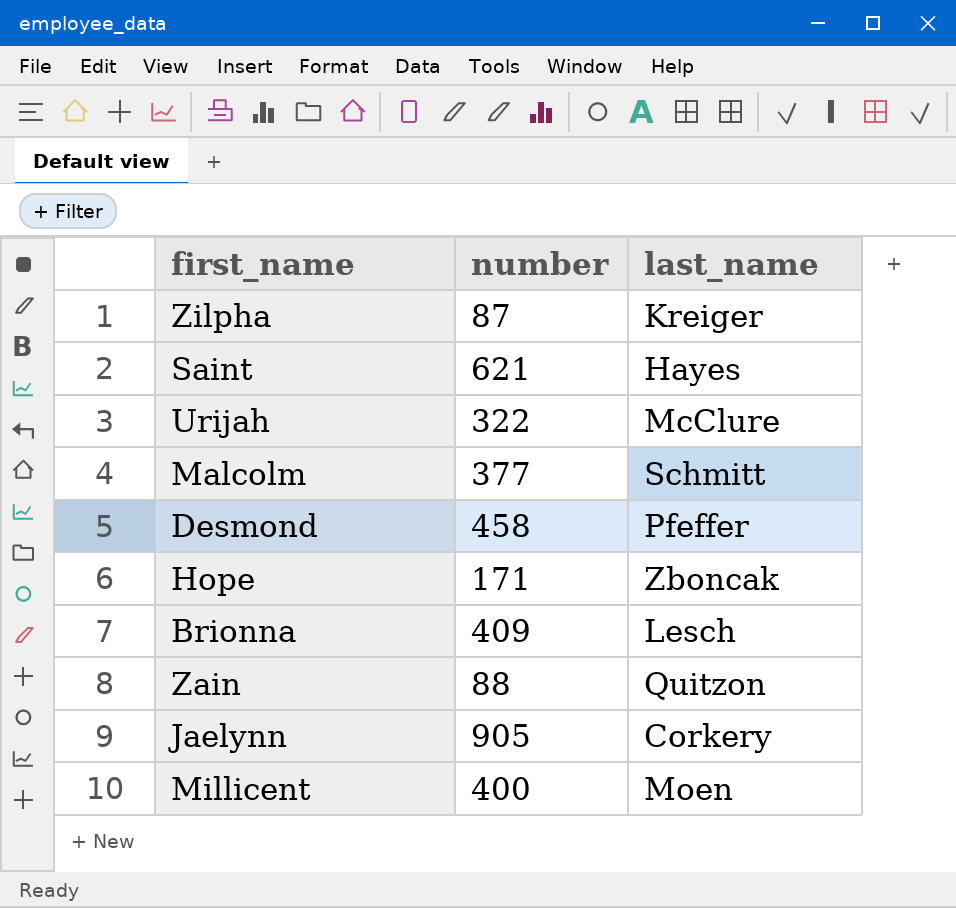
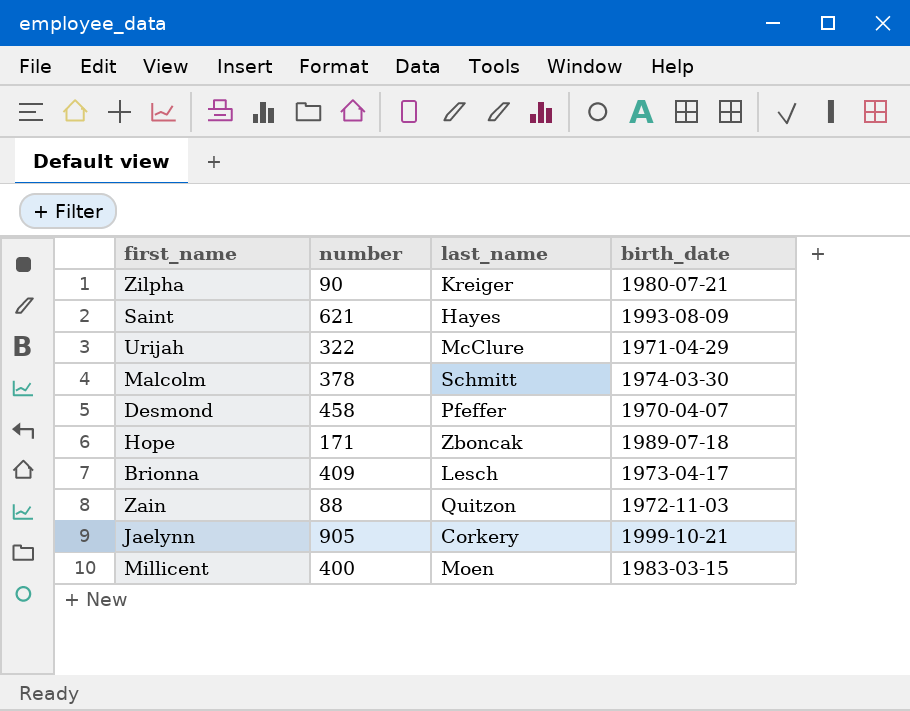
column birth_date | position: none -> 4
Zilpha | number: 87 -> 90
Malcolm | number: 377 -> 378

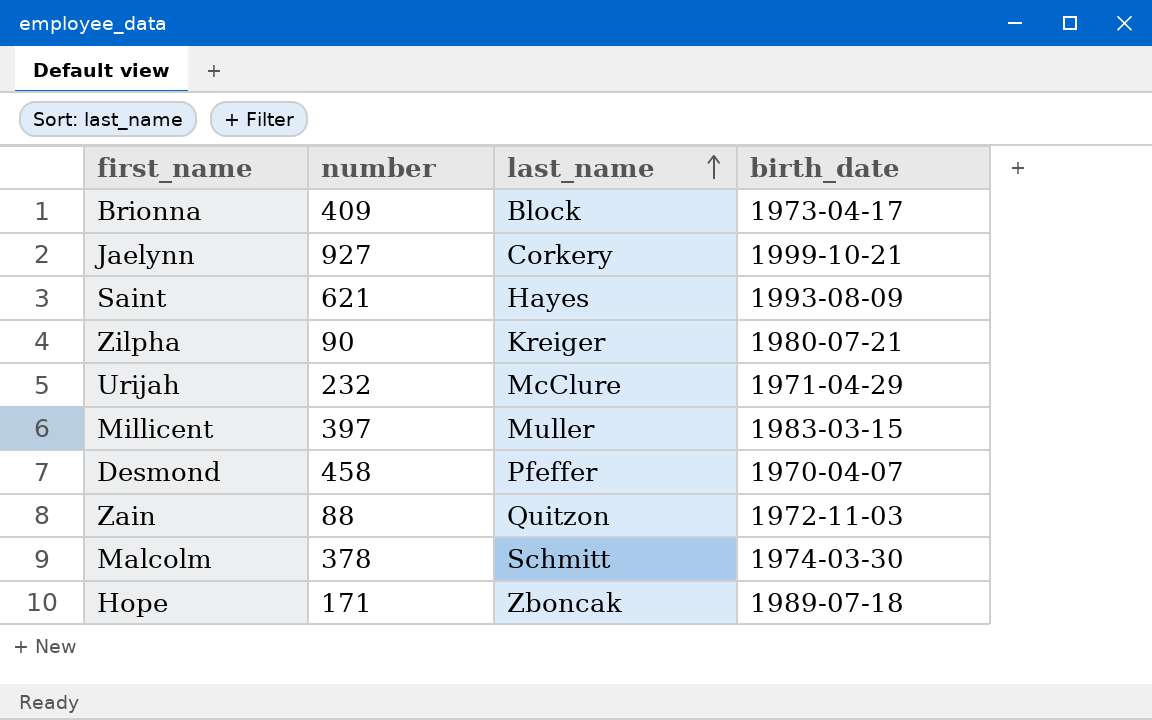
row order: none -> last_name ascending
Brionna | last_name: Lesch -> Block
Jaelynn | number: 905 -> 927
Urijah | number: 322 -> 232
Millicent | number: 400 -> 397
Millicent | last_name: Moen -> Muller

